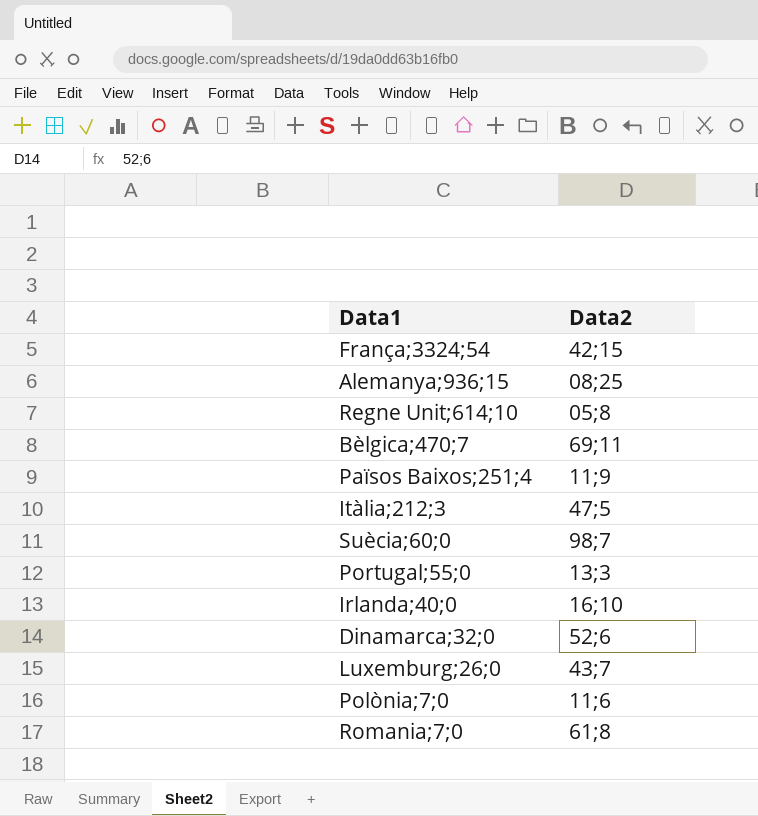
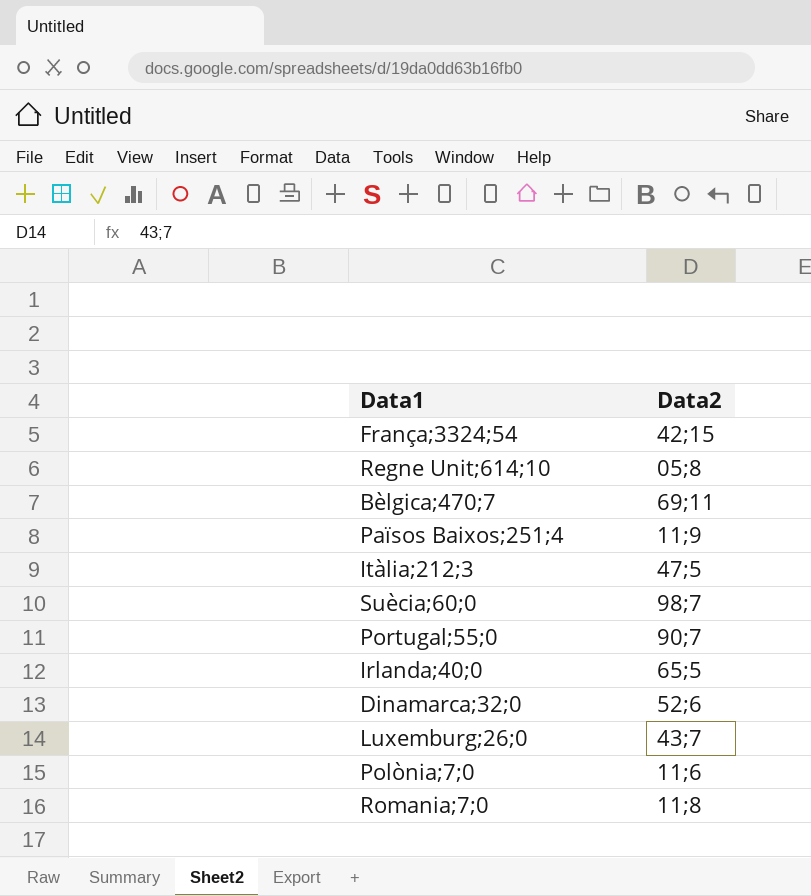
row Alemanya;936;15: 08;25 -> none
Portugal;55;0 | Data2: 13;3 -> 90;7
Irlanda;40;0 | Data2: 16;10 -> 65;5
Romania;7;0 | Data2: 61;8 -> 11;8

